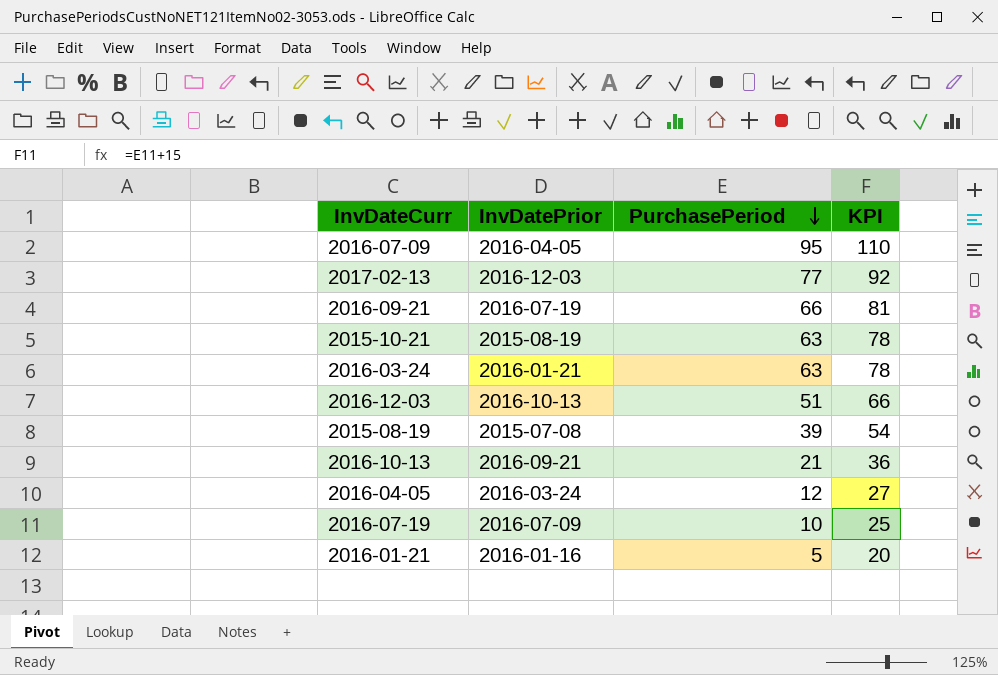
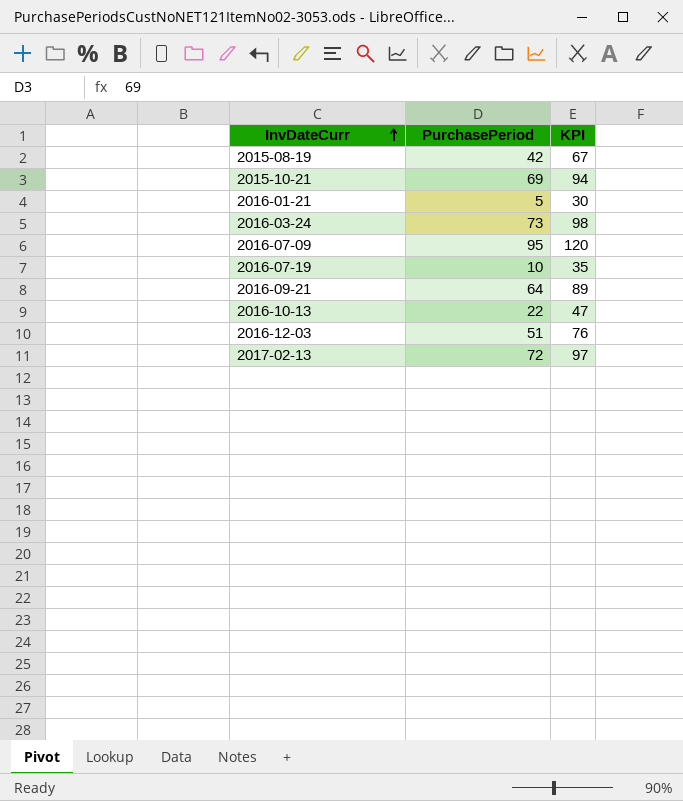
row order: PurchasePeriod descending -> InvDateCurr ascending
column InvDatePrior | position: 2 -> none
column KPI | formula: [PurchasePeriod] + 15 -> [PurchasePeriod] + 25
row 2016-04-05: 2016-03-24 | 12 | 27 -> none
2015-08-19 | PurchasePeriod: 39 -> 42
2015-10-21 | PurchasePeriod: 63 -> 69
2016-03-24 | PurchasePeriod: 63 -> 73
2016-09-21 | PurchasePeriod: 66 -> 64
2016-10-13 | PurchasePeriod: 21 -> 22
2017-02-13 | PurchasePeriod: 77 -> 72

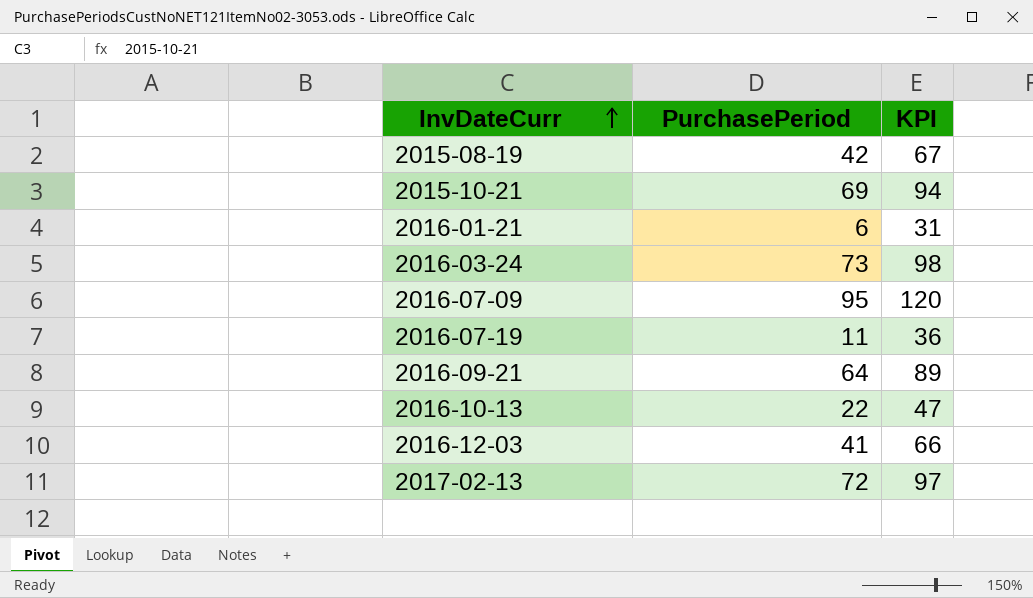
2016-01-21 | PurchasePeriod: 5 -> 6
2016-01-21 | KPI: 30 -> 31
2016-07-19 | PurchasePeriod: 10 -> 11
2016-07-19 | KPI: 35 -> 36
2016-12-03 | PurchasePeriod: 51 -> 41
2016-12-03 | KPI: 76 -> 66

